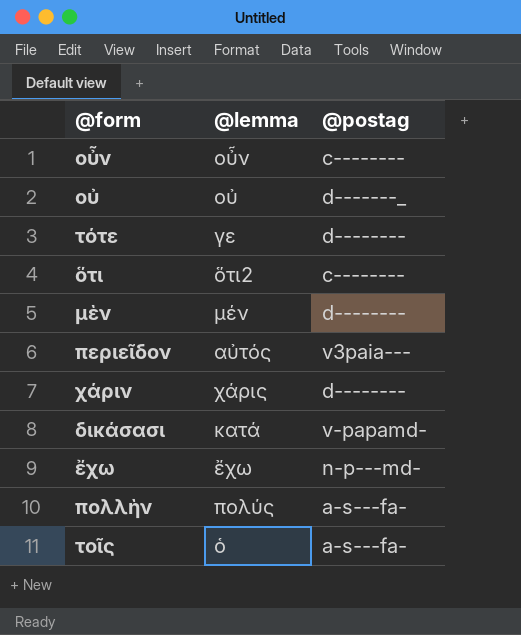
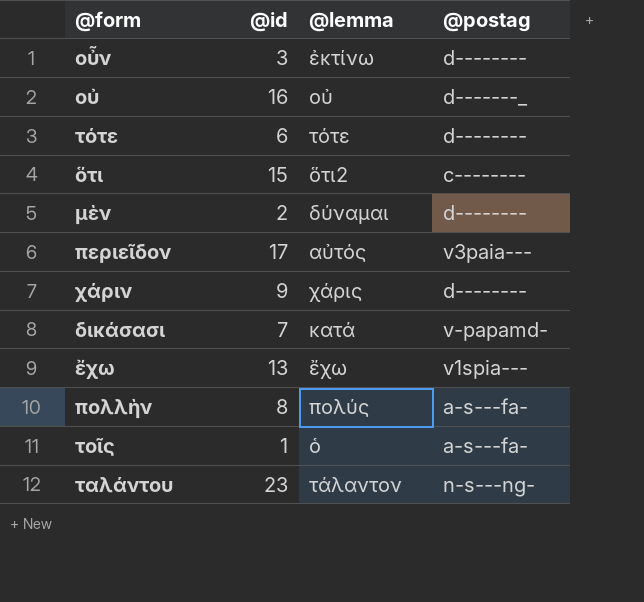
column @id | position: none -> 2
οὖν | @lemma: οὖν -> ἐκτίνω
οὖν | @postag: c-------- -> d--------
τότε | @lemma: γε -> τότε
μὲν | @lemma: μέν -> δύναμαι
ἔχω | @postag: n-p---md- -> v1spia---
row ταλάντου: none -> 23 | τάλαντον | n-s---ng-

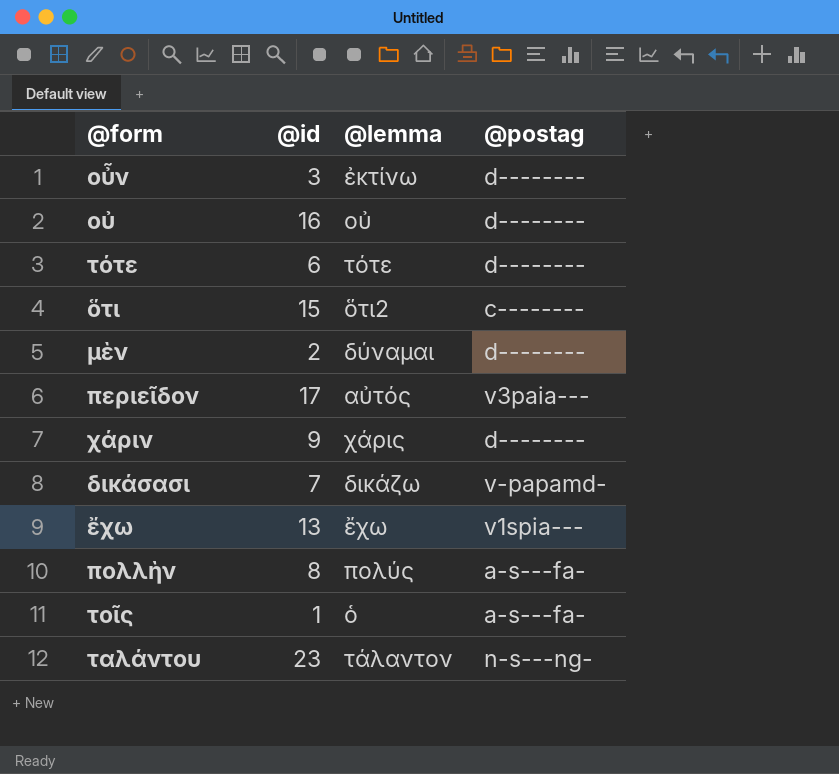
οὐ | @postag: d-------_ -> d--------
δικάσασι | @lemma: κατά -> δικάζω

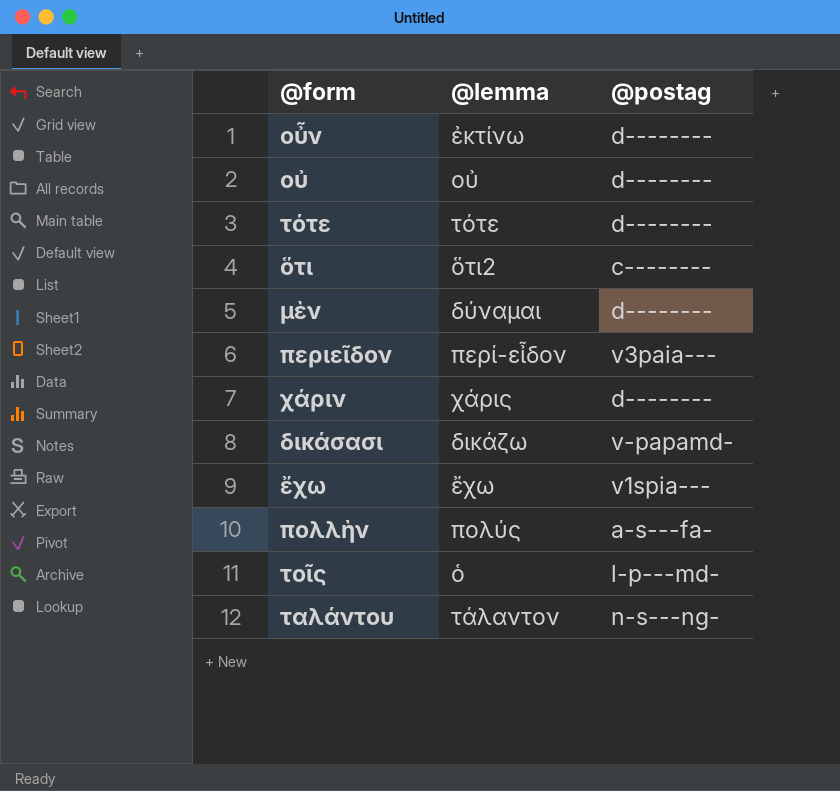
column @id | position: 2 -> none
περιεῖδον | @lemma: αὐτός -> περί-εἶδον
τοῖς | @postag: a-s---fa- -> l-p---md-

